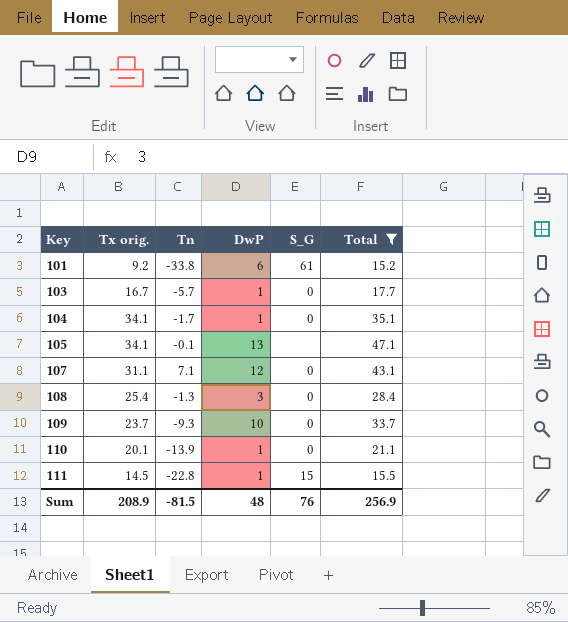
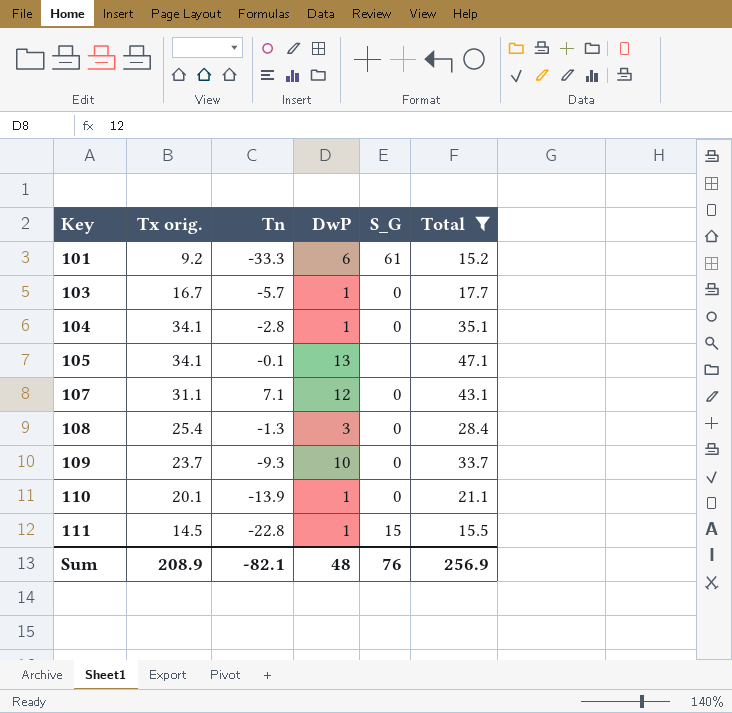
101 | Tn: -33.8 -> -33.3
104 | Tn: -1.7 -> -2.8
Sum | Tn: -81.5 -> -82.1

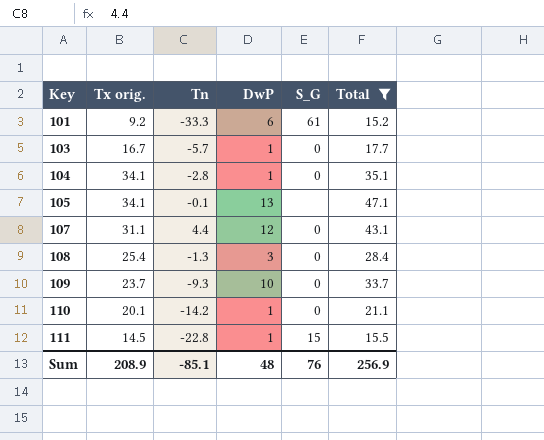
107 | Tn: 7.1 -> 4.4
110 | Tn: -13.9 -> -14.2
Sum | Tn: -82.1 -> -85.1

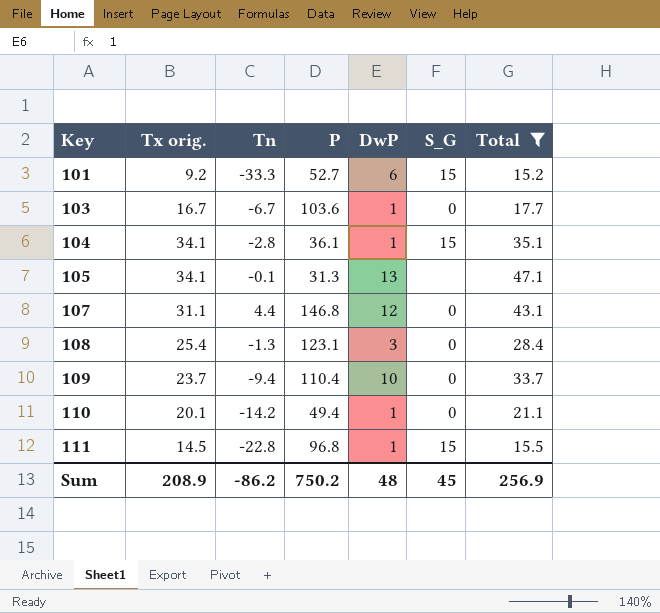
column P | position: none -> 4
101 | S_G: 61 -> 15
103 | Tn: -5.7 -> -6.7
104 | S_G: 0 -> 15
109 | Tn: -9.3 -> -9.4
Sum | Tn: -85.1 -> -86.2
Sum | S_G: 76 -> 45

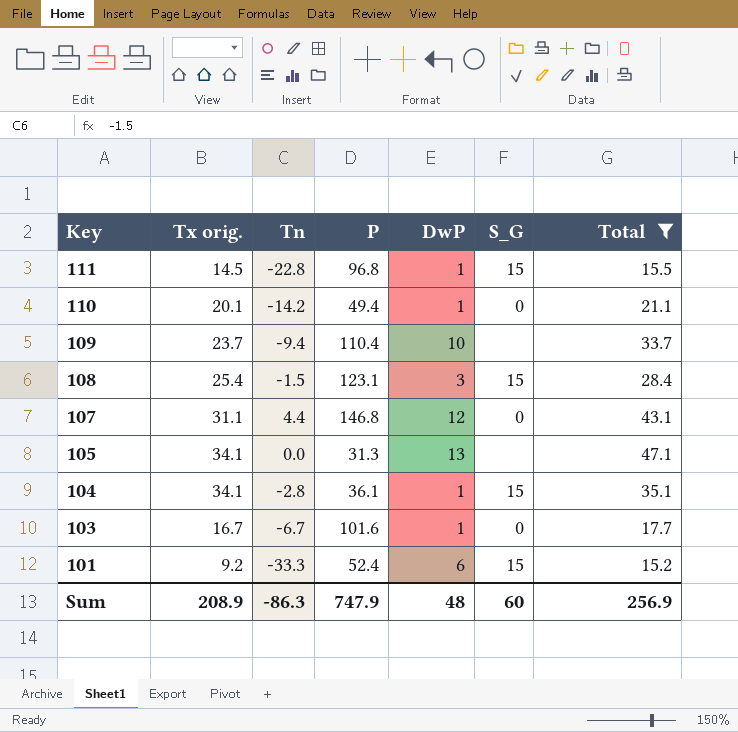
row order: Key ascending -> Key descending
109 | S_G: 0 -> none
108 | Tn: -1.3 -> -1.5
108 | S_G: 0 -> 15
105 | Tn: -0.1 -> 0.0
103 | P: 103.6 -> 101.6
101 | P: 52.7 -> 52.4
Sum | Tn: -86.2 -> -86.3
Sum | P: 750.2 -> 747.9
Sum | S_G: 45 -> 60

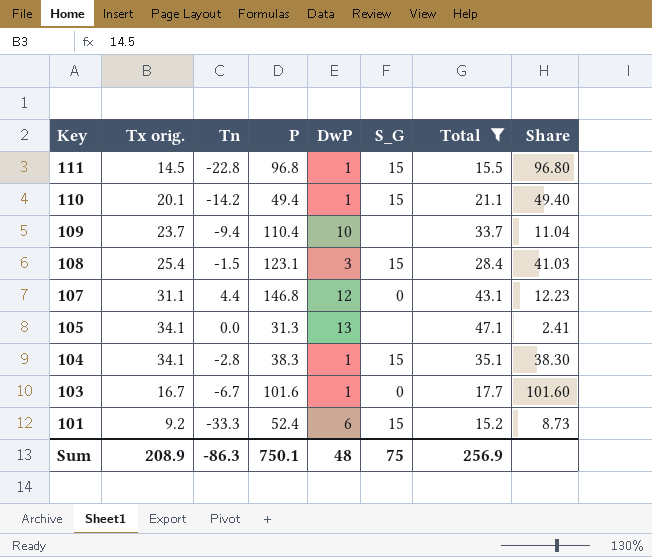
column Share | formula: none -> [P] / [DwP]
110 | S_G: 0 -> 15
104 | P: 36.1 -> 38.3
Sum | P: 747.9 -> 750.1
Sum | S_G: 60 -> 75

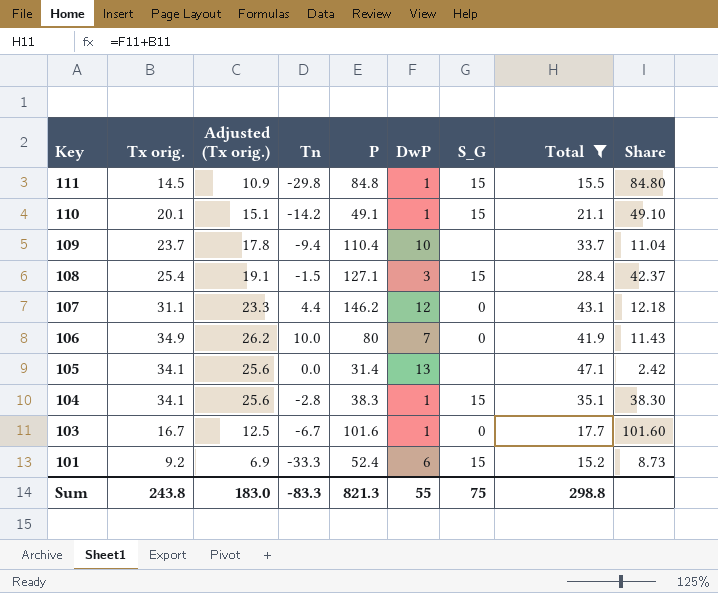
column Adjusted (Tx orig.) | formula: none -> [Tx orig.] * 0.75
111 | Tn: -22.8 -> -29.8
111 | P: 96.8 -> 84.8
111 | Share: 96.80 -> 84.80
110 | P: 49.4 -> 49.1
110 | Share: 49.40 -> 49.10
108 | P: 123.1 -> 127.1
108 | Share: 41.03 -> 42.37
107 | P: 146.8 -> 146.2
107 | Share: 12.23 -> 12.18
row 106: none -> 34.9 | 26.2 | 10.0 | 80 | 7 | 0 | 41.9 | 11.43
105 | P: 31.3 -> 31.4
105 | Share: 2.41 -> 2.42
Sum | Tx orig.: 208.9 -> 243.8
Sum | Tn: -86.3 -> -83.3
Sum | P: 750.1 -> 821.3
Sum | DwP: 48 -> 55
Sum | Total: 256.9 -> 298.8

